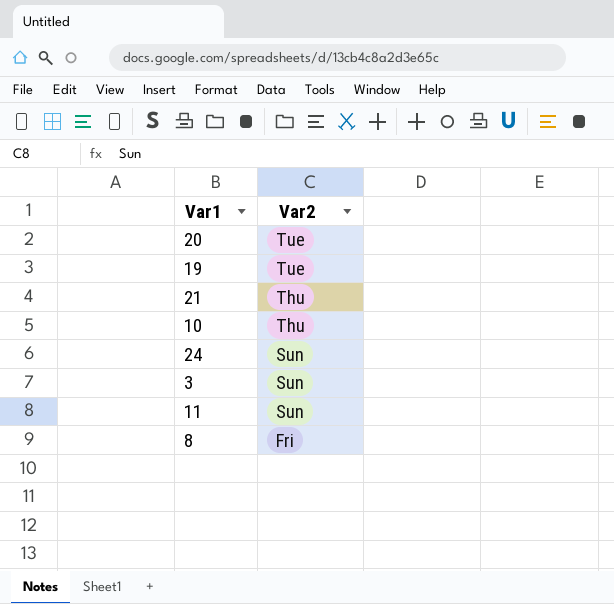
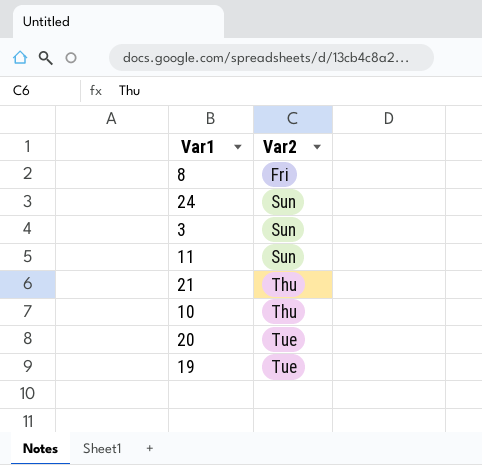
row order: Var2 descending -> Var2 ascending

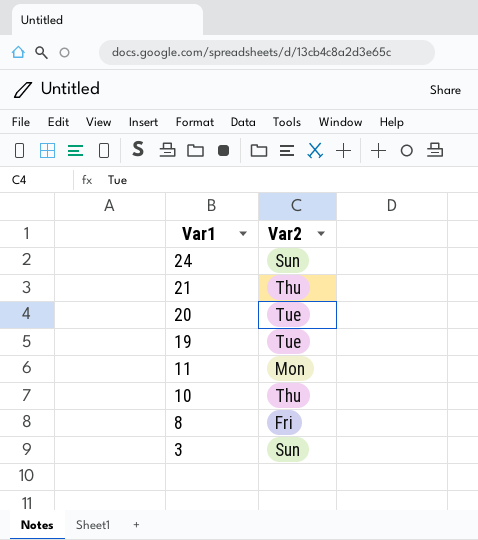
row order: Var2 ascending -> Var1 descending
11 | Var2: Sun -> Mon

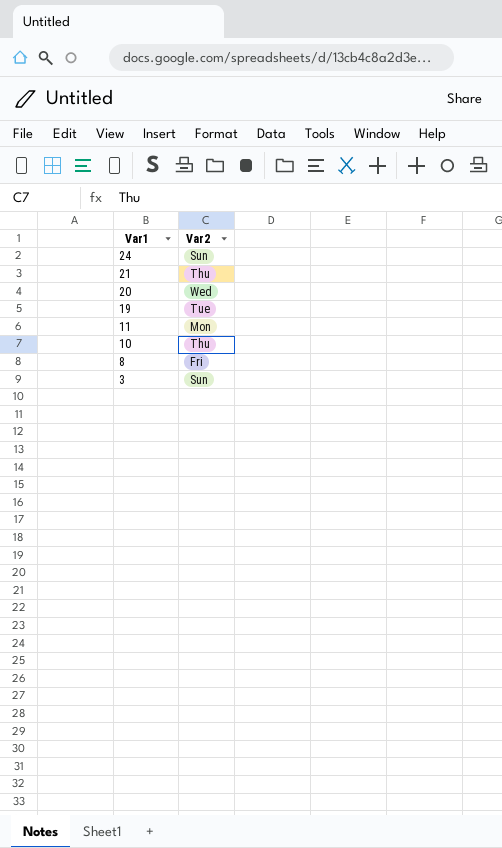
20 | Var2: Tue -> Wed

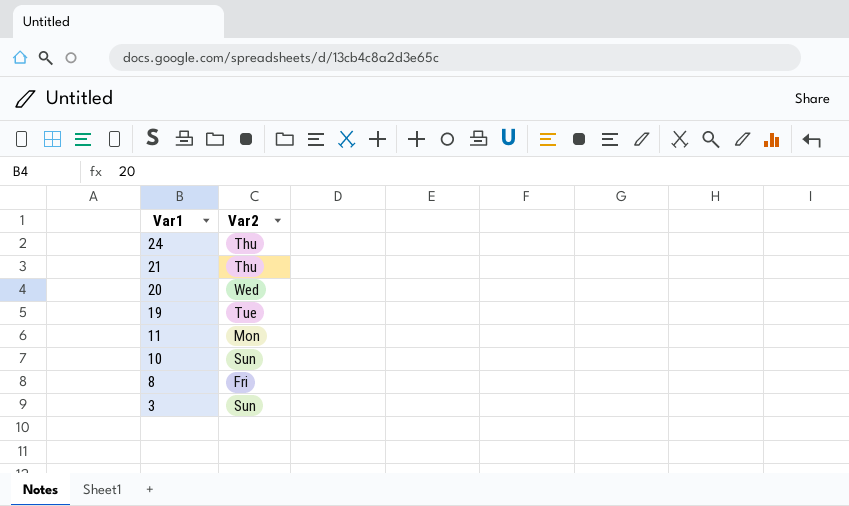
24 | Var2: Sun -> Thu
10 | Var2: Thu -> Sun

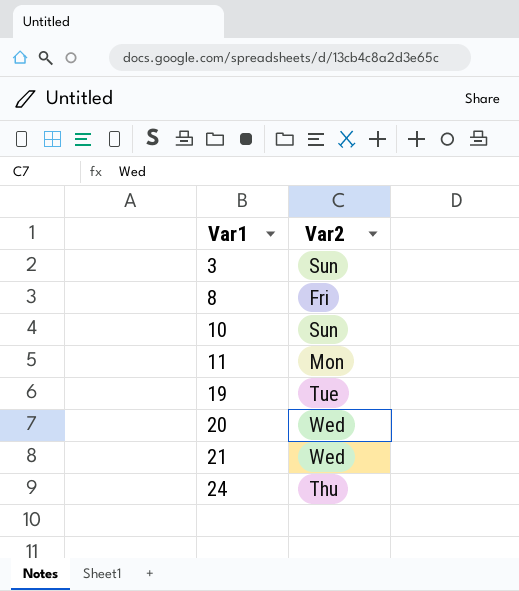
row order: Var1 descending -> Var1 ascending
21 | Var2: Thu -> Wed

